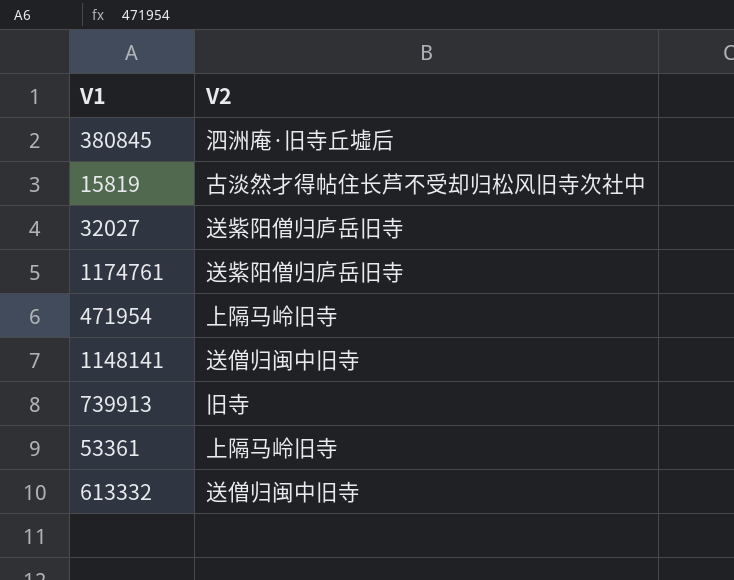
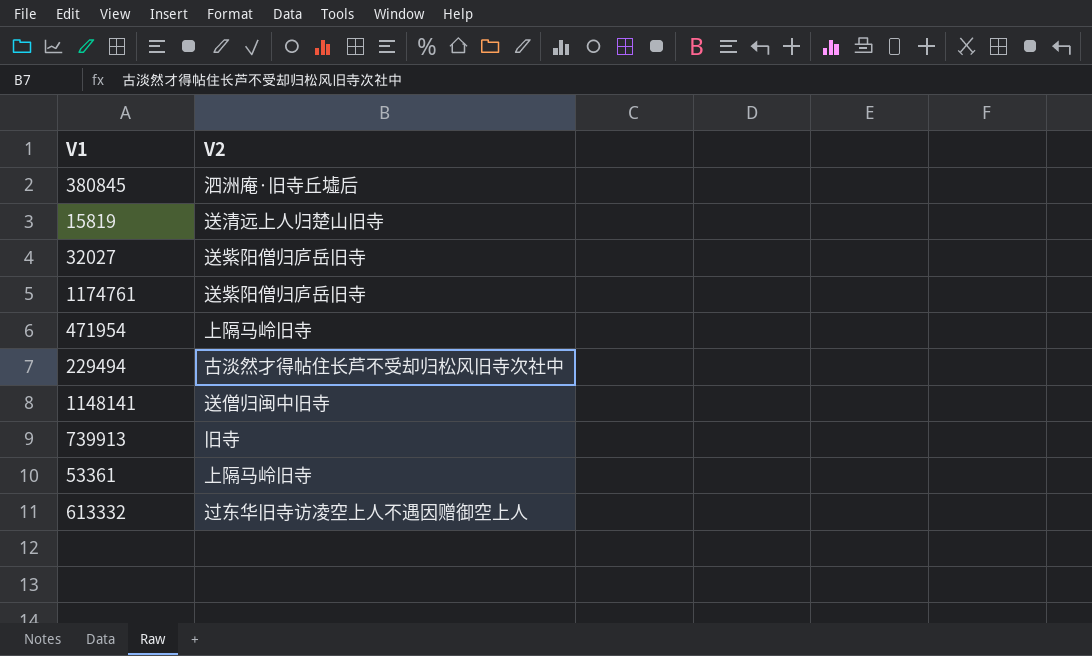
15819 | V2: 古淡然才得帖住长芦不受却归松风旧寺次社中 -> 送清远上人归楚山旧寺
row 229494: none -> 古淡然才得帖住长芦不受却归松风旧寺次社中
613332 | V2: 送僧归闽中旧寺 -> 过东华旧寺访凌空上人不遇因赠御空上人

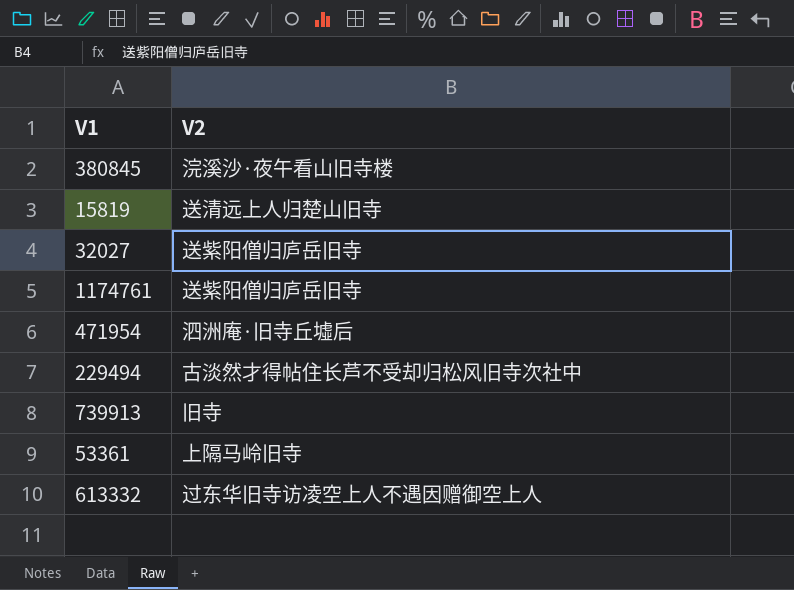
row 1148141: 送僧归闽中旧寺 -> none
380845 | V2: 泗洲庵·旧寺丘墟后 -> 浣溪沙·夜午看山旧寺楼
471954 | V2: 上隔马岭旧寺 -> 泗洲庵·旧寺丘墟后

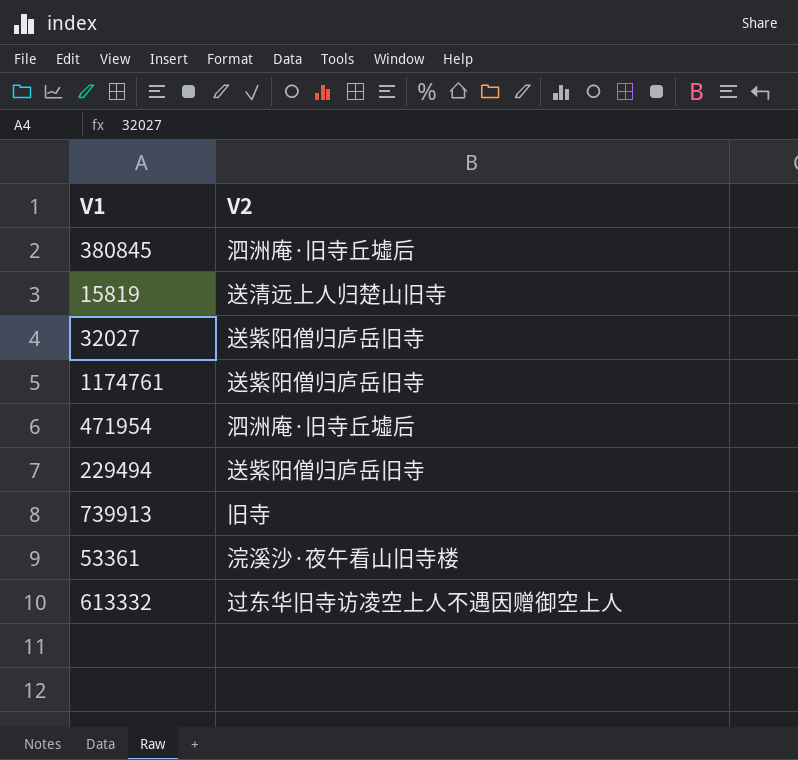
380845 | V2: 浣溪沙·夜午看山旧寺楼 -> 泗洲庵·旧寺丘墟后
229494 | V2: 古淡然才得帖住长芦不受却归松风旧寺次社中 -> 送紫阳僧归庐岳旧寺
53361 | V2: 上隔马岭旧寺 -> 浣溪沙·夜午看山旧寺楼

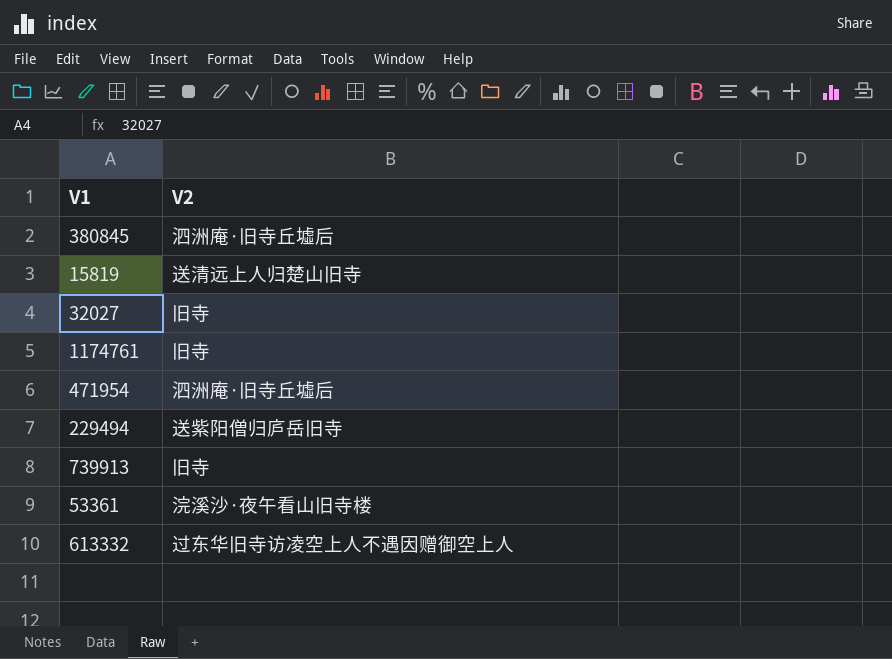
32027 | V2: 送紫阳僧归庐岳旧寺 -> 旧寺
1174761 | V2: 送紫阳僧归庐岳旧寺 -> 旧寺

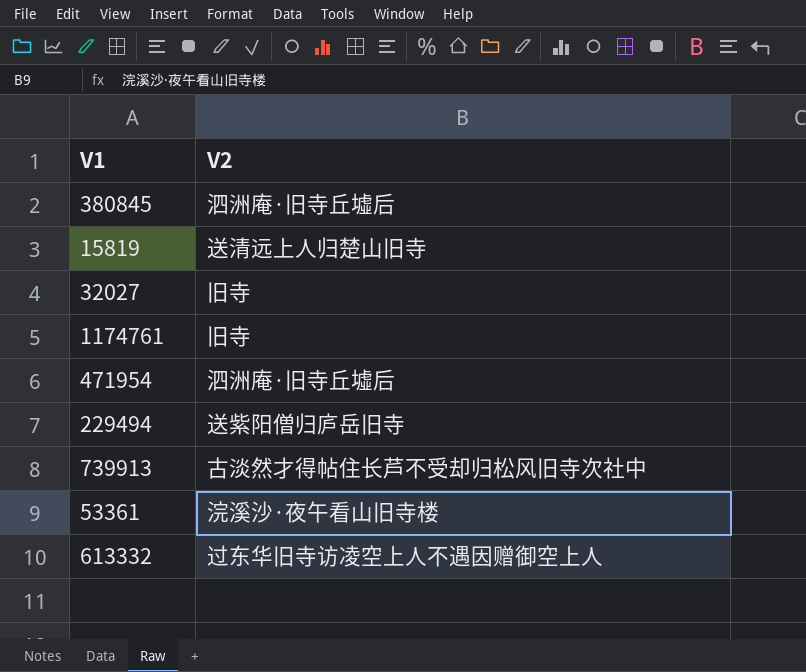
739913 | V2: 旧寺 -> 古淡然才得帖住长芦不受却归松风旧寺次社中

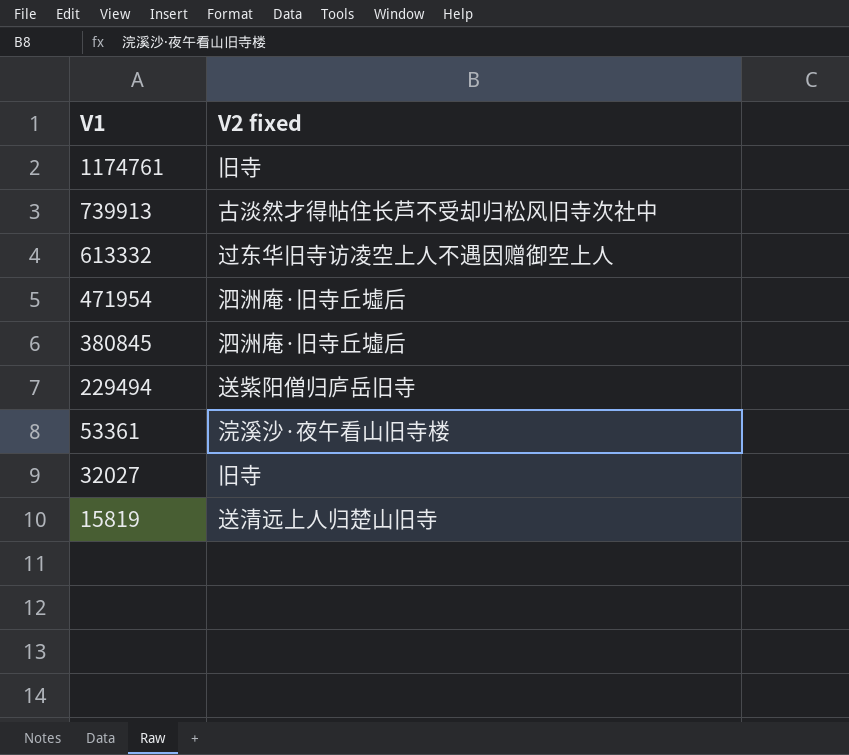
row order: none -> V1 descending
column name: V2 -> V2 fixed

